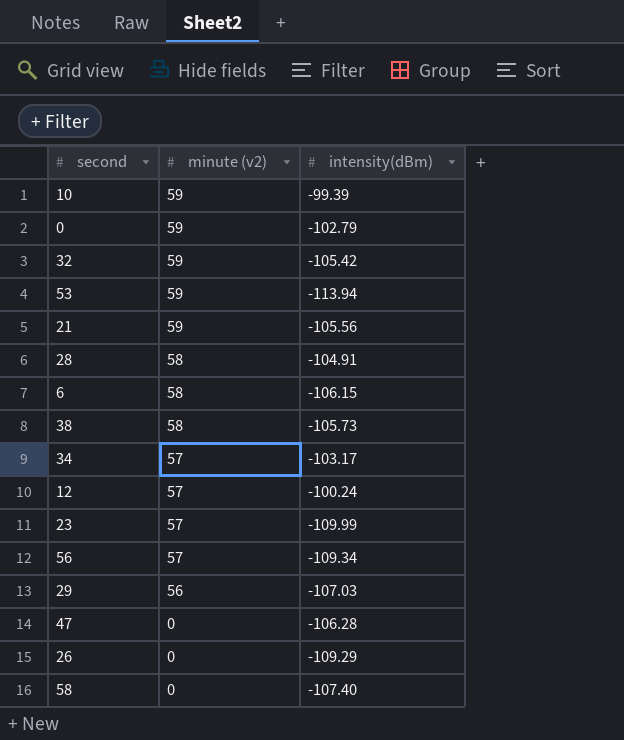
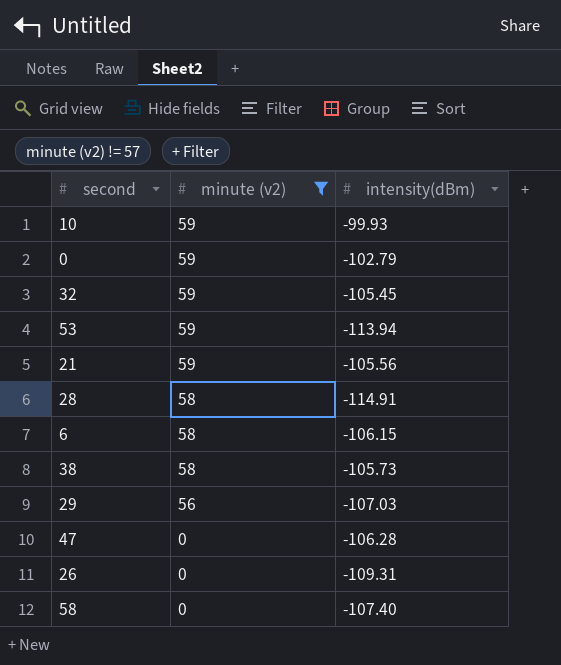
filter: none -> minute (v2) != 57
10 | intensity(dBm): -99.39 -> -99.93
32 | intensity(dBm): -105.42 -> -105.45
28 | intensity(dBm): -104.91 -> -114.91
26 | intensity(dBm): -109.29 -> -109.31

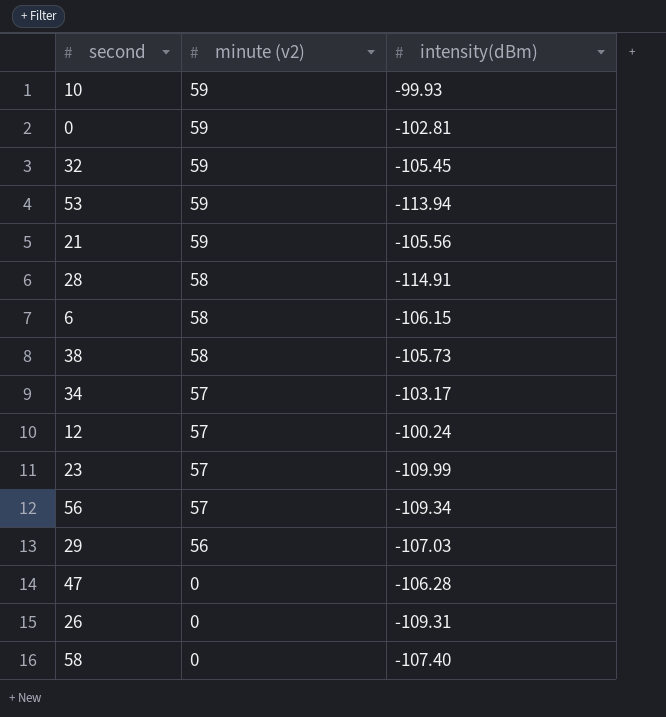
filter: minute (v2) != 57 -> none
0 | intensity(dBm): -102.79 -> -102.81

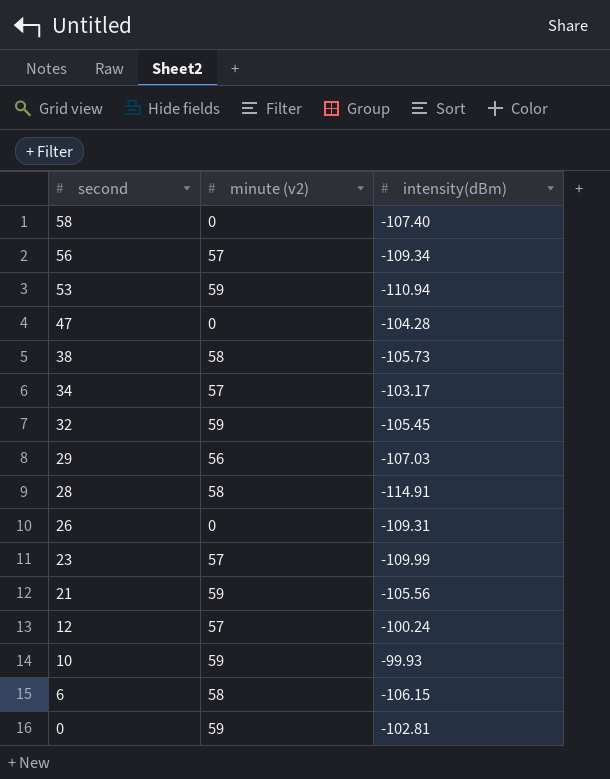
row order: minute (v2) descending -> second descending
53 | intensity(dBm): -113.94 -> -110.94
47 | intensity(dBm): -106.28 -> -104.28

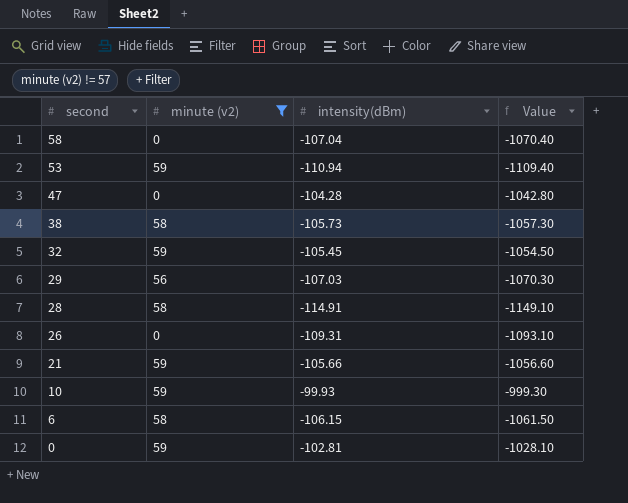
filter: none -> minute (v2) != 57
column Value | formula: none -> [intensity(dBm)] * 10
58 | intensity(dBm): -107.40 -> -107.04
21 | intensity(dBm): -105.56 -> -105.66

